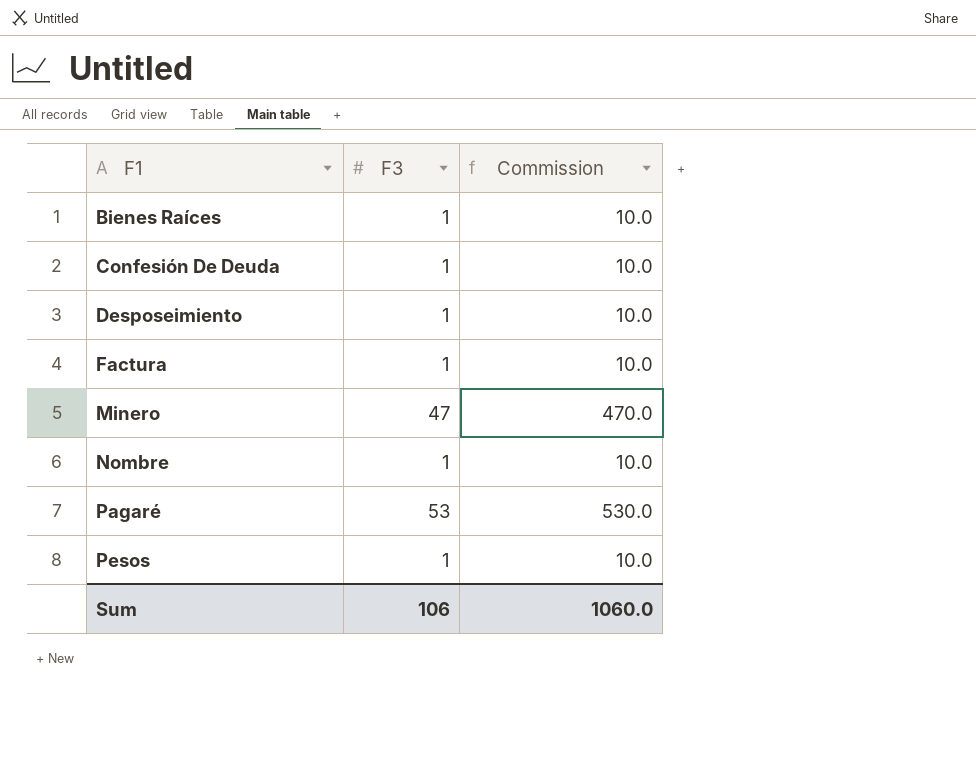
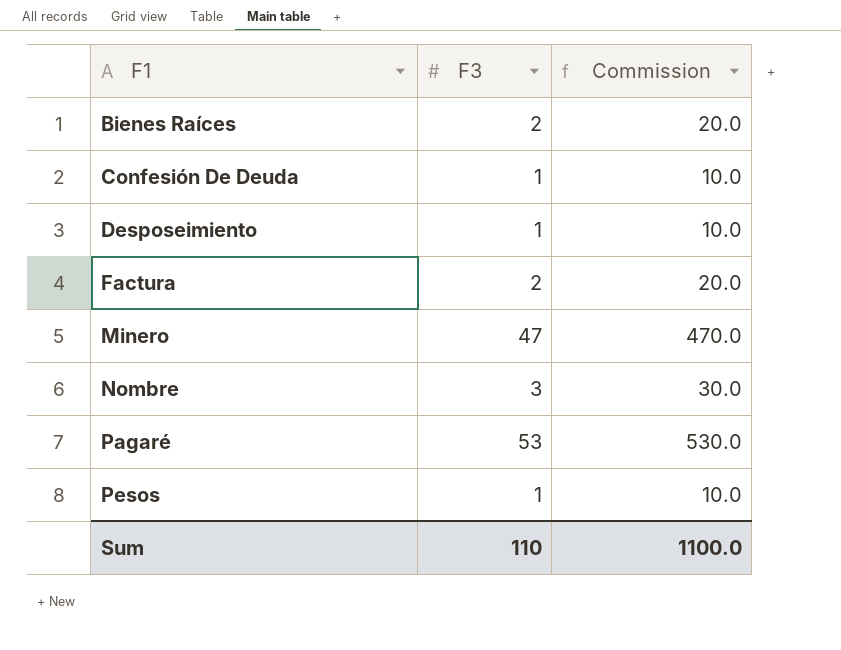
Bienes Raíces | F3: 1 -> 2
Bienes Raíces | Commission: 10.0 -> 20.0
Factura | F3: 1 -> 2
Factura | Commission: 10.0 -> 20.0
Nombre | F3: 1 -> 3
Nombre | Commission: 10.0 -> 30.0
Sum | F3: 106 -> 110
Sum | Commission: 1060.0 -> 1100.0

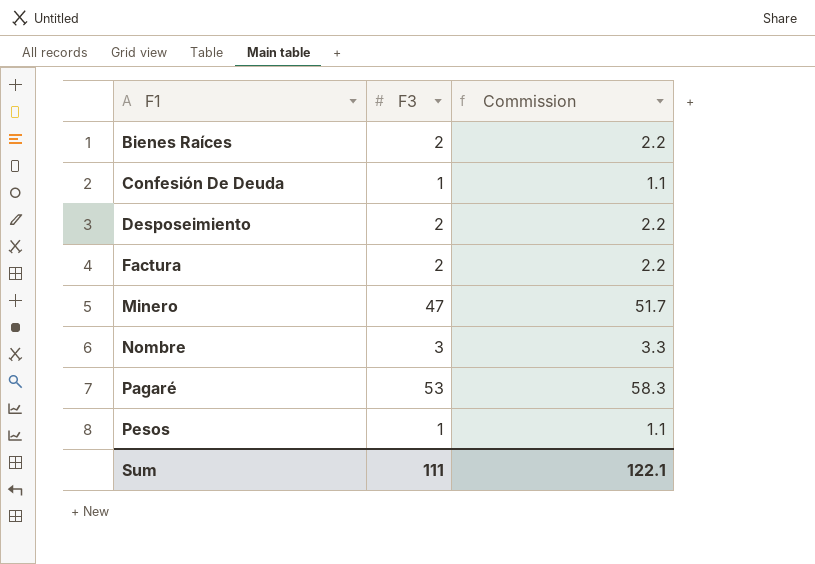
column Commission | formula: [F3] * 10 -> [F3] * 1.1
Desposeimiento | F3: 1 -> 2
Sum | F3: 110 -> 111
Sum | Commission: 1100.0 -> 122.1

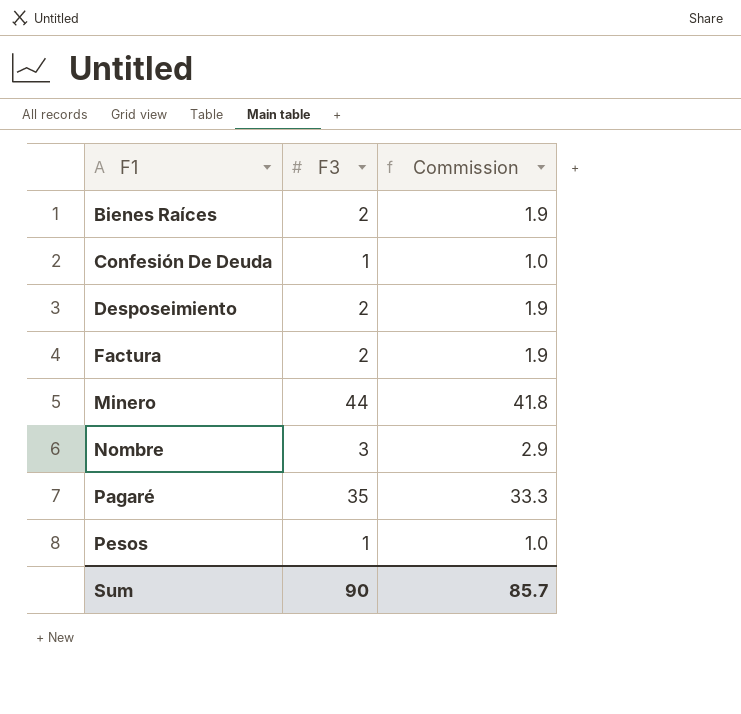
column Commission | formula: [F3] * 1.1 -> [F3] * 0.95
Minero | F3: 47 -> 44
Pagaré | F3: 53 -> 35
Sum | F3: 111 -> 90
Sum | Commission: 122.1 -> 85.7

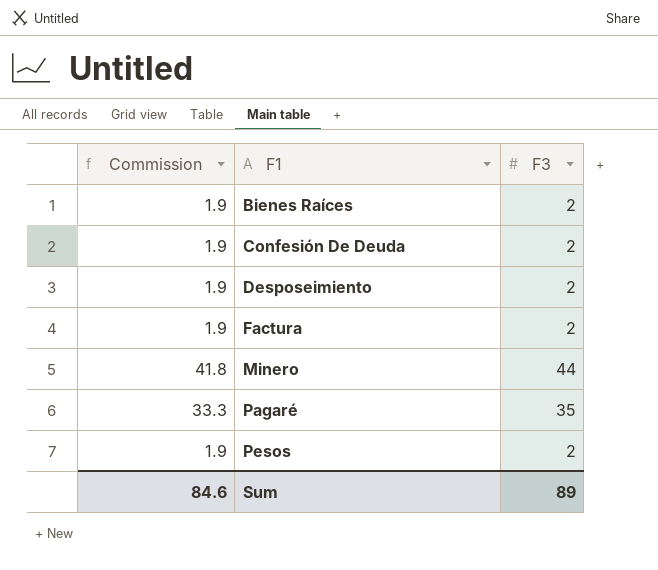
column Commission | position: 3 -> 1
row Nombre: 3 | 2.9 -> none
Confesión De Deuda | Commission: 1.0 -> 1.9
Confesión De Deuda | F3: 1 -> 2
Pesos | Commission: 1.0 -> 1.9
Pesos | F3: 1 -> 2
Sum | Commission: 85.7 -> 84.6
Sum | F3: 90 -> 89

